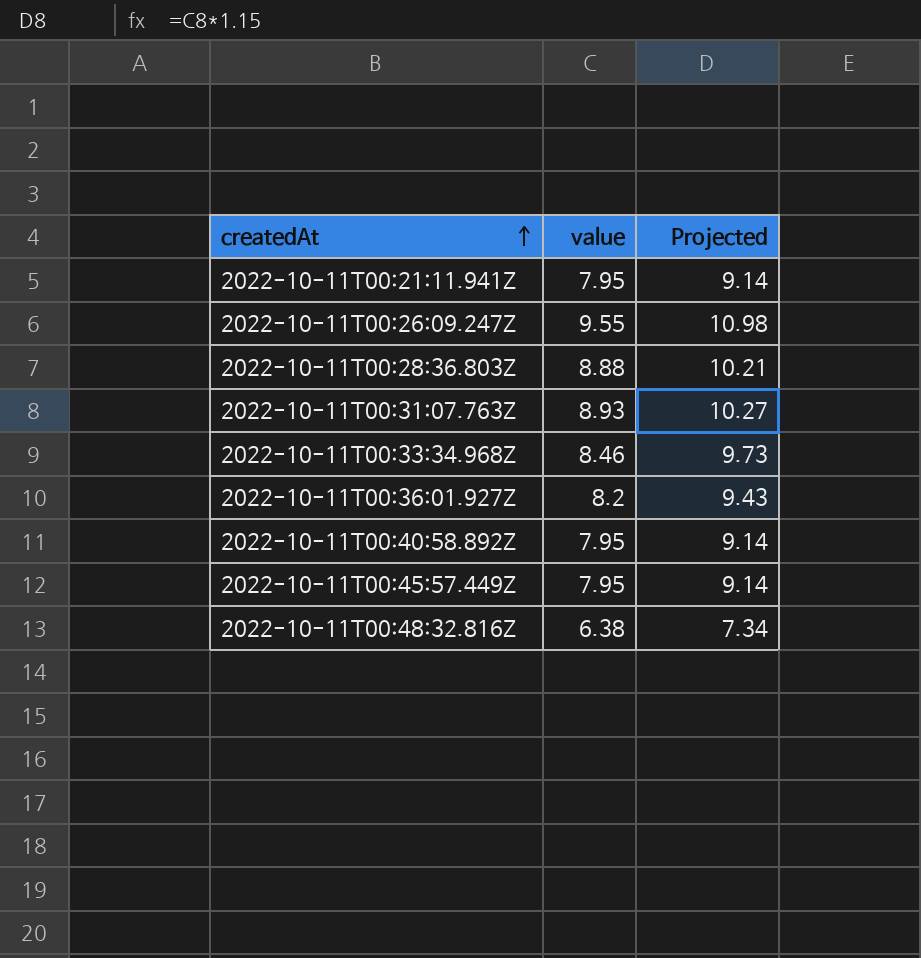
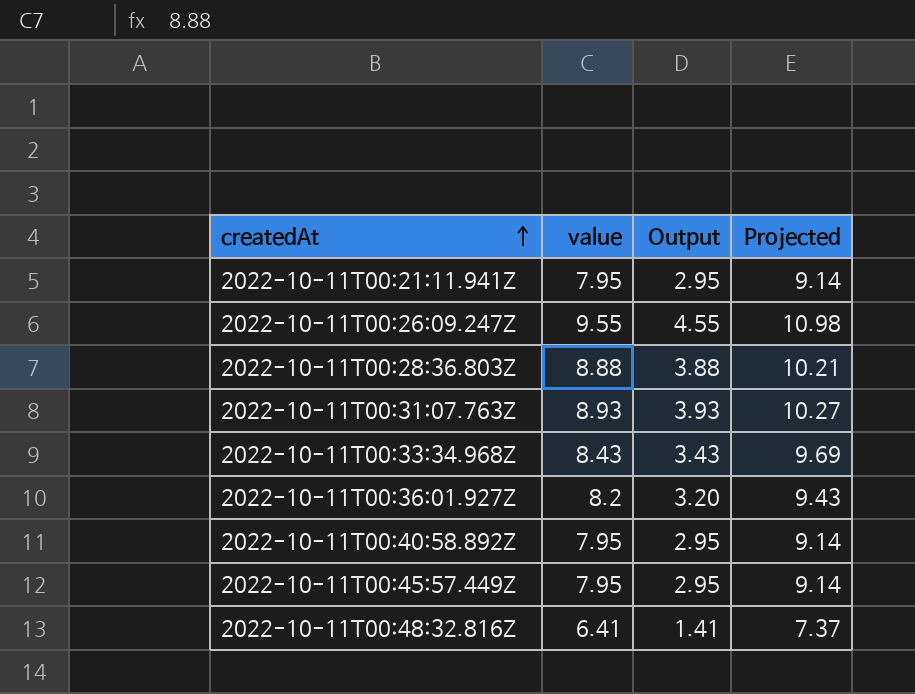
column Output | formula: none -> [value] - 5
2022-10-11T00:33:34.968Z | value: 8.46 -> 8.43
2022-10-11T00:33:34.968Z | Projected: 9.73 -> 9.69
2022-10-11T00:48:32.816Z | value: 6.38 -> 6.41
2022-10-11T00:48:32.816Z | Projected: 7.34 -> 7.37

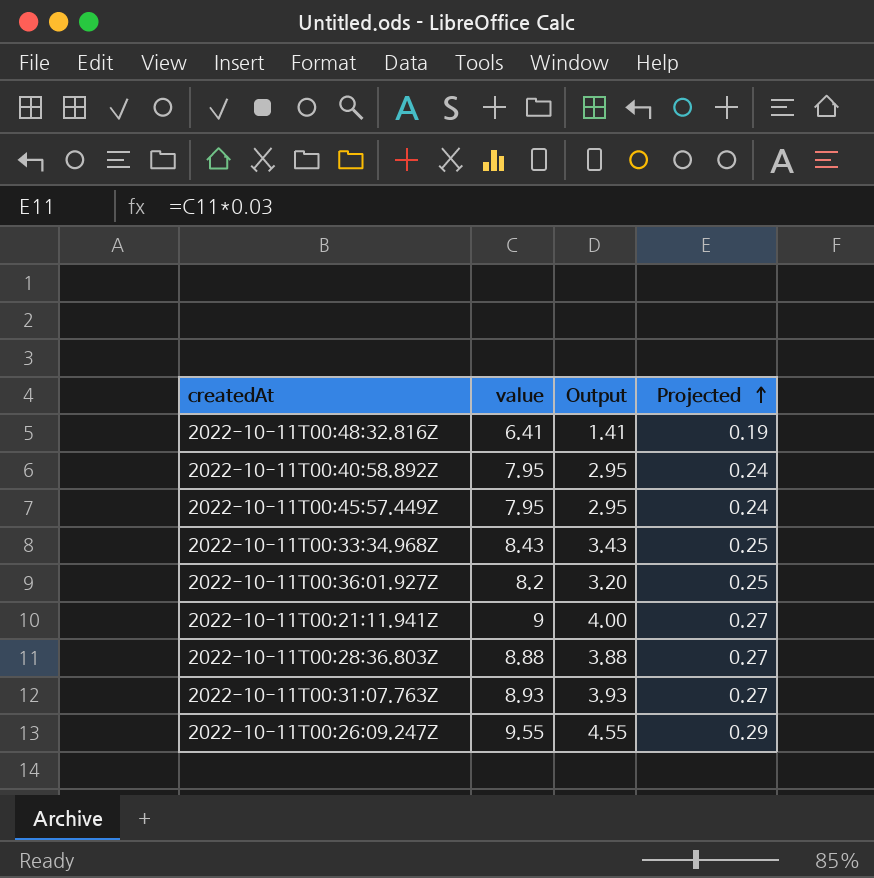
row order: createdAt ascending -> Projected ascending
column Projected | formula: [value] * 1.15 -> [value] * 0.03
2022-10-11T00:21:11.941Z | value: 7.95 -> 9
2022-10-11T00:21:11.941Z | Output: 2.95 -> 4.00

